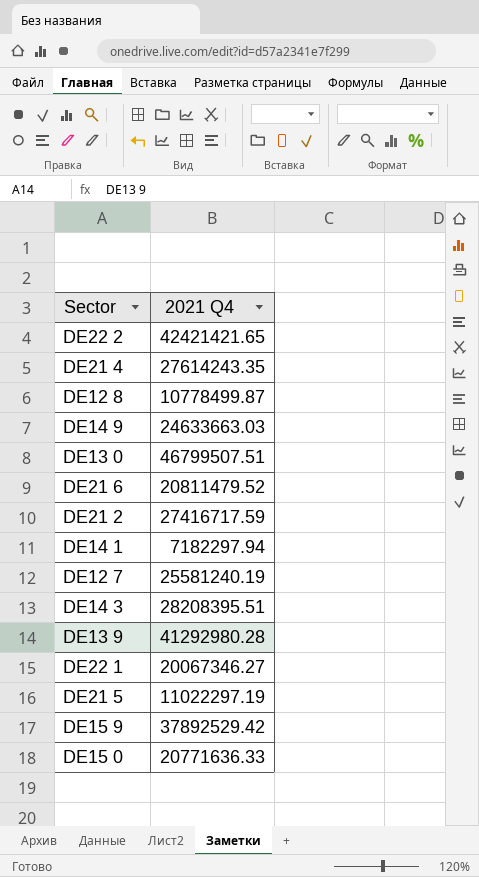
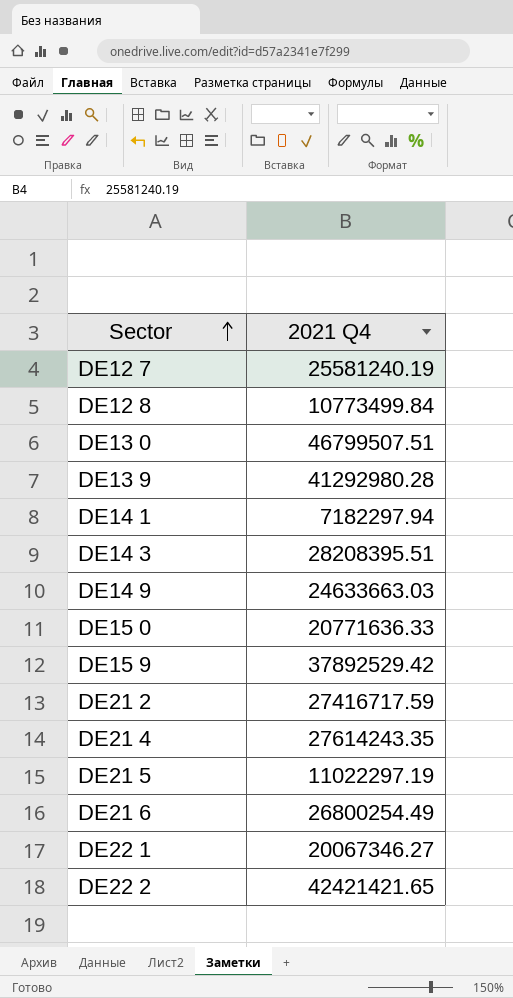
row order: none -> Sector ascending
DE12 8 | 2021 Q4: 10778499.87 -> 10773499.84
DE21 6 | 2021 Q4: 20811479.52 -> 26800254.49

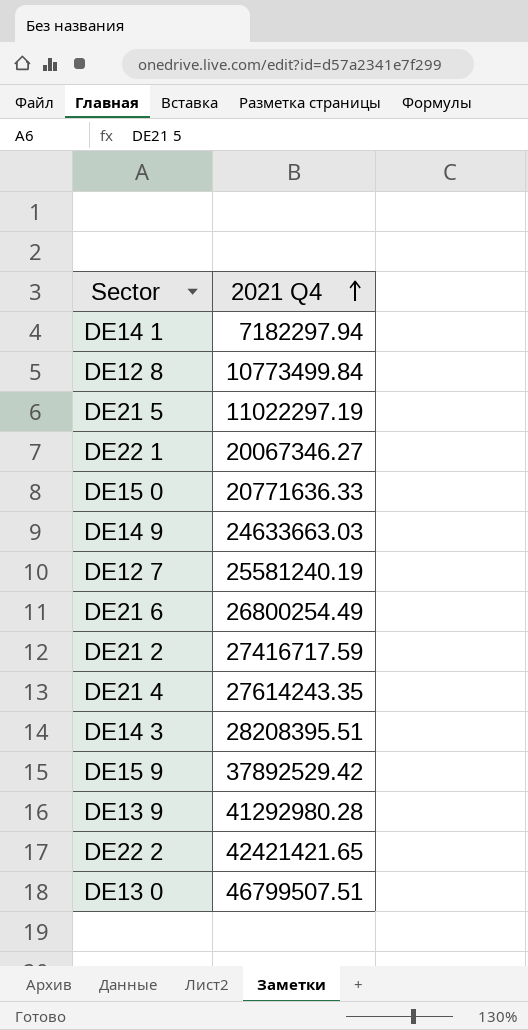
row order: Sector ascending -> 2021 Q4 ascending

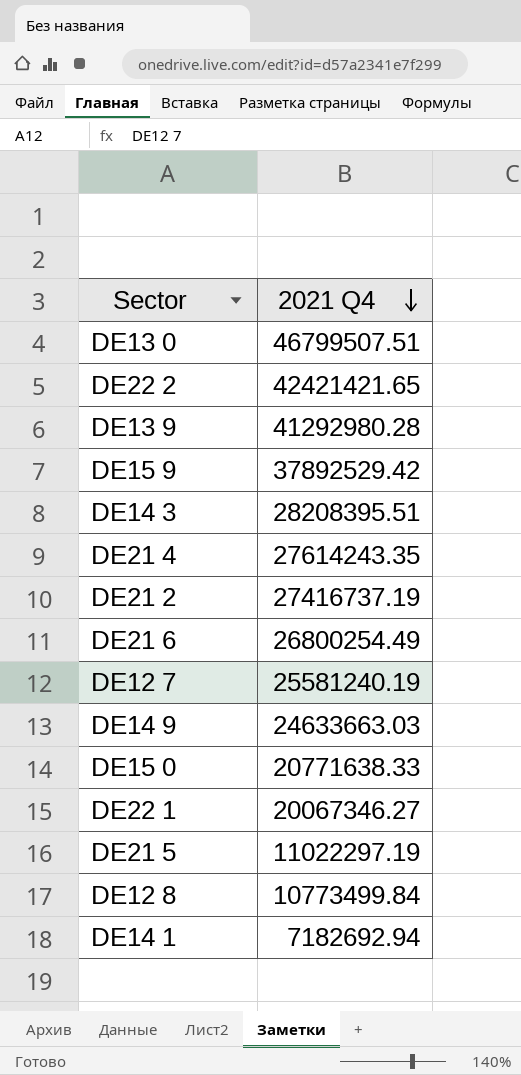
row order: 2021 Q4 ascending -> 2021 Q4 descending
DE21 2 | 2021 Q4: 27416717.59 -> 27416737.19
DE15 0 | 2021 Q4: 20771636.33 -> 20771638.33
DE14 1 | 2021 Q4: 7182297.94 -> 7182692.94

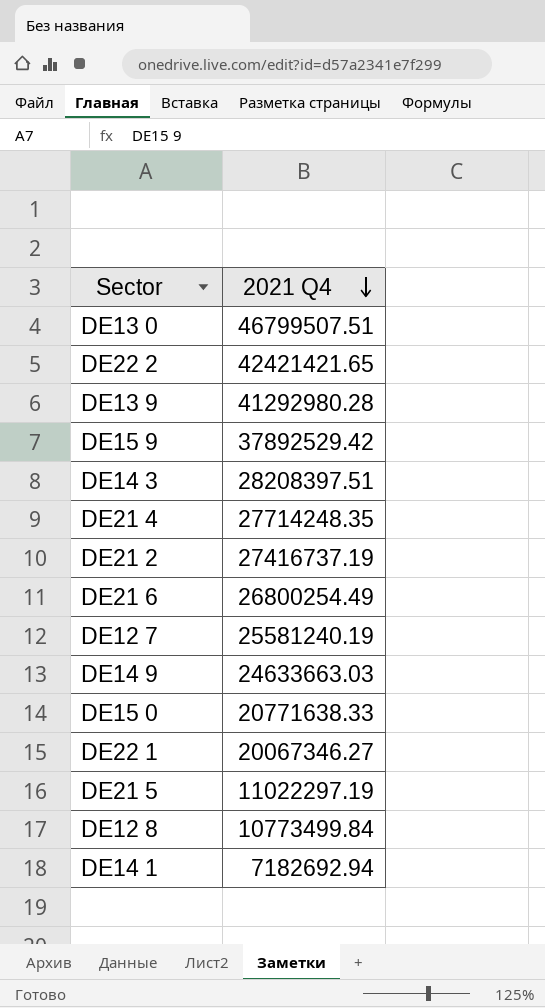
DE14 3 | 2021 Q4: 28208395.51 -> 28208397.51
DE21 4 | 2021 Q4: 27614243.35 -> 27714248.35

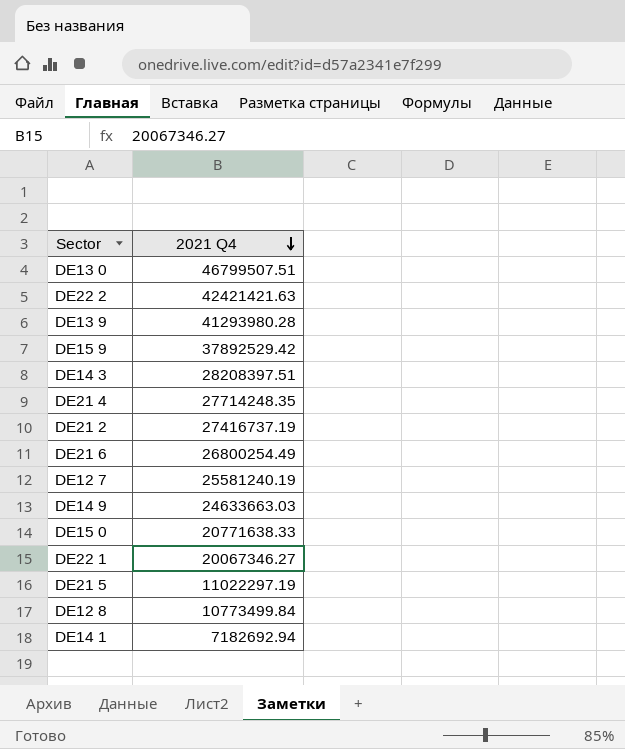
DE22 2 | 2021 Q4: 42421421.65 -> 42421421.63
DE13 9 | 2021 Q4: 41292980.28 -> 41293980.28

